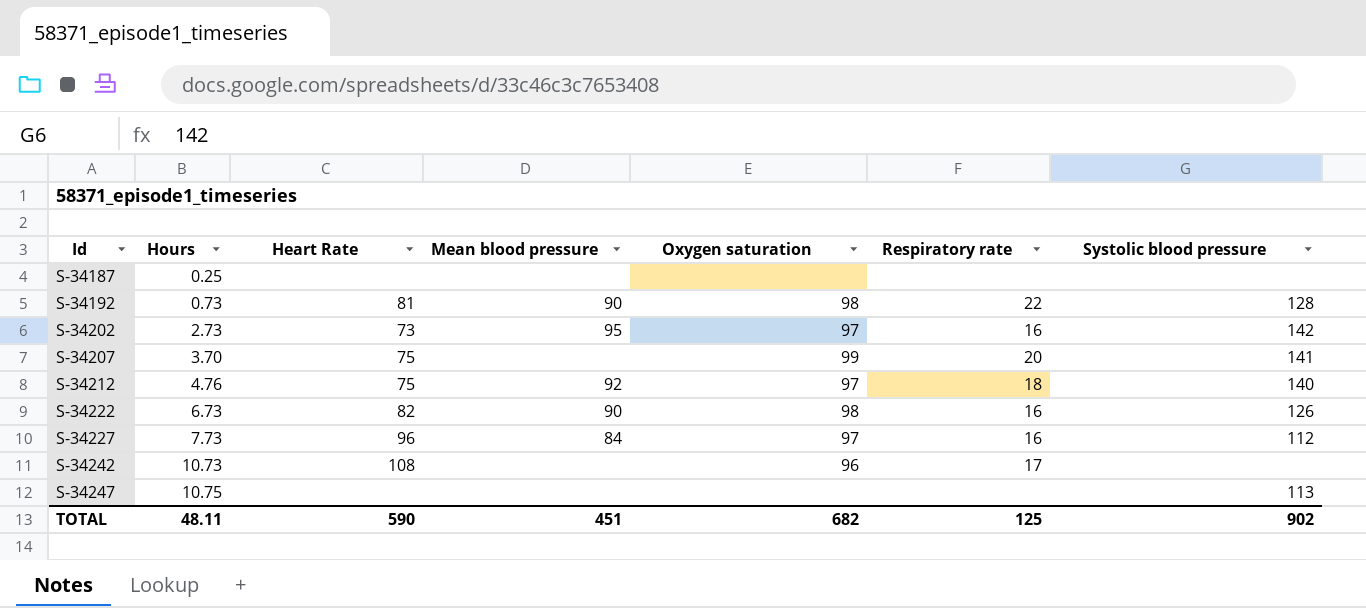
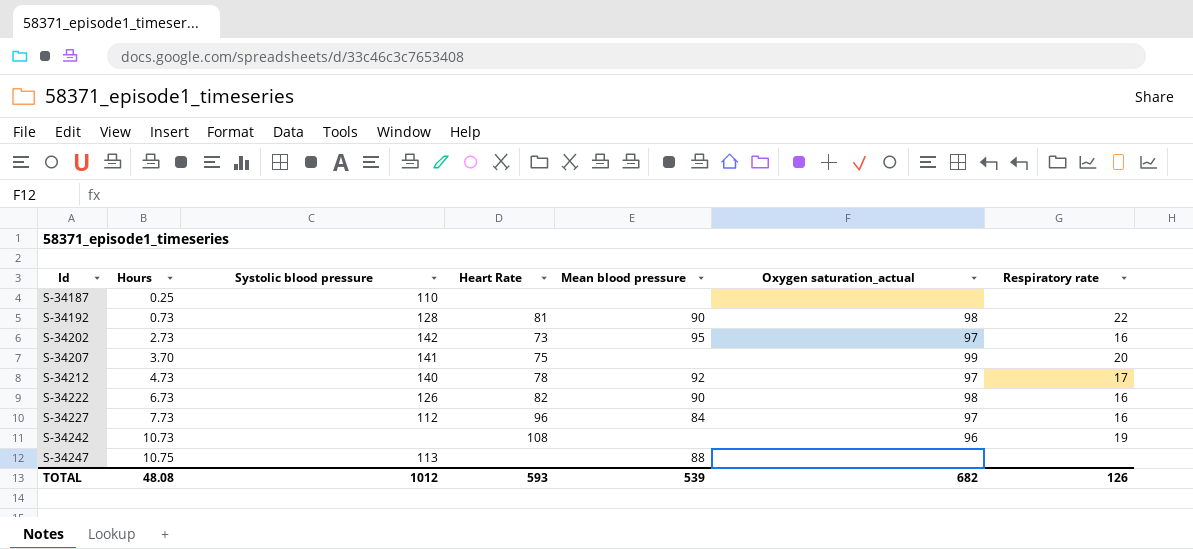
column Systolic blood pressure | position: 7 -> 3
column name: Oxygen saturation -> Oxygen saturation_actual
S-34187 | Systolic blood pressure: none -> 110
S-34212 | Hours: 4.76 -> 4.73
S-34212 | Heart Rate: 75 -> 78
S-34212 | Respiratory rate: 18 -> 17
S-34242 | Respiratory rate: 17 -> 19
S-34247 | Mean blood pressure: none -> 88
TOTAL | Hours: 48.11 -> 48.08
TOTAL | Systolic blood pressure: 902 -> 1012
TOTAL | Heart Rate: 590 -> 593
TOTAL | Mean blood pressure: 451 -> 539
TOTAL | Respiratory rate: 125 -> 126

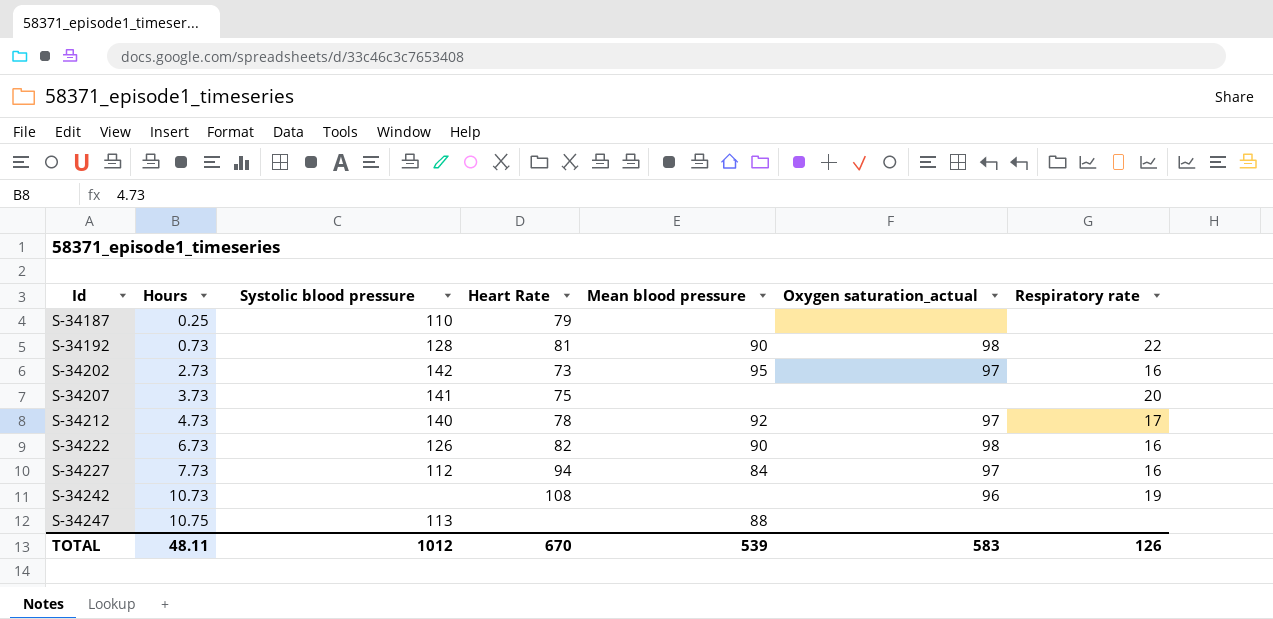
S-34187 | Heart Rate: none -> 79
S-34207 | Hours: 3.70 -> 3.73
S-34207 | Oxygen saturation_actual: 99 -> none
S-34227 | Heart Rate: 96 -> 94
TOTAL | Hours: 48.08 -> 48.11
TOTAL | Heart Rate: 593 -> 670
TOTAL | Oxygen saturation_actual: 682 -> 583

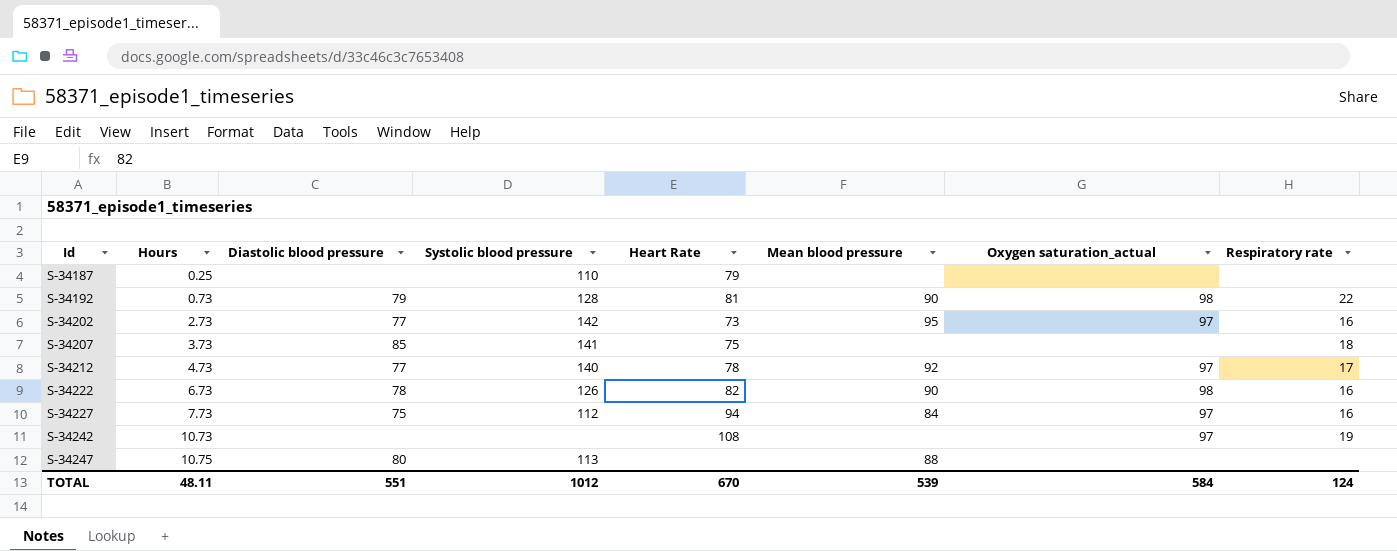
column Diastolic blood pressure | position: none -> 3
S-34207 | Respiratory rate: 20 -> 18
S-34242 | Oxygen saturation_actual: 96 -> 97
TOTAL | Oxygen saturation_actual: 583 -> 584
TOTAL | Respiratory rate: 126 -> 124

